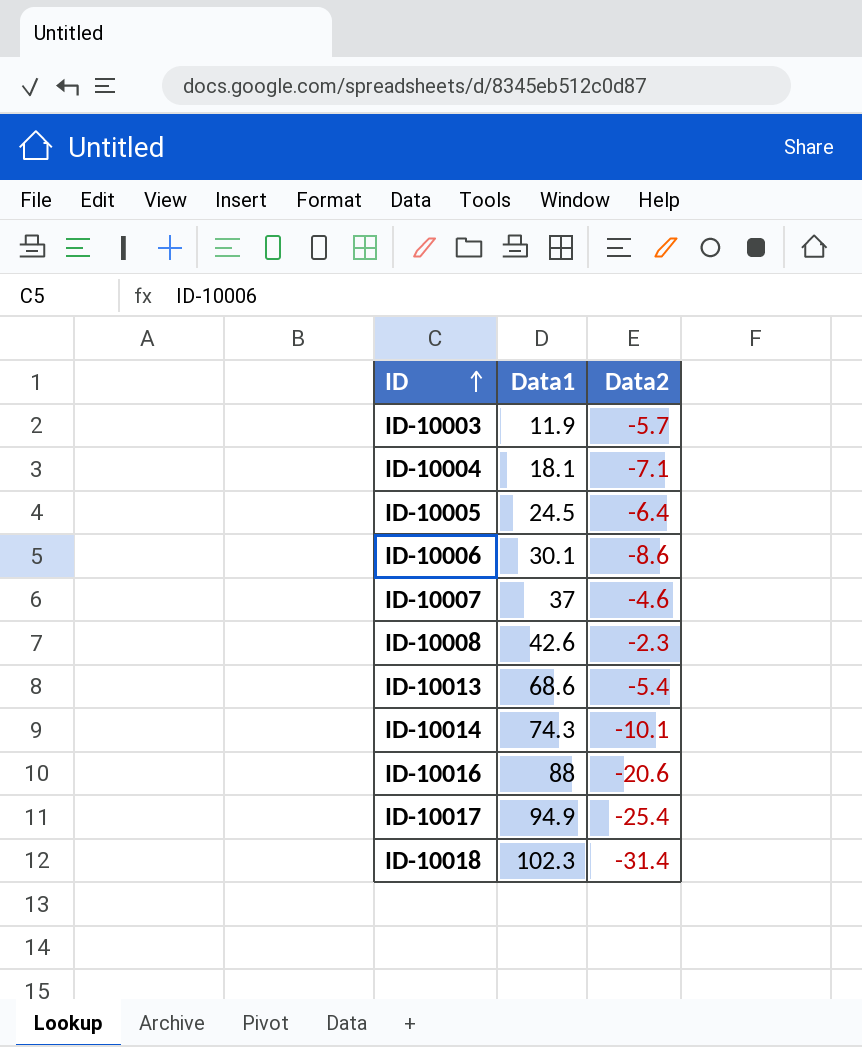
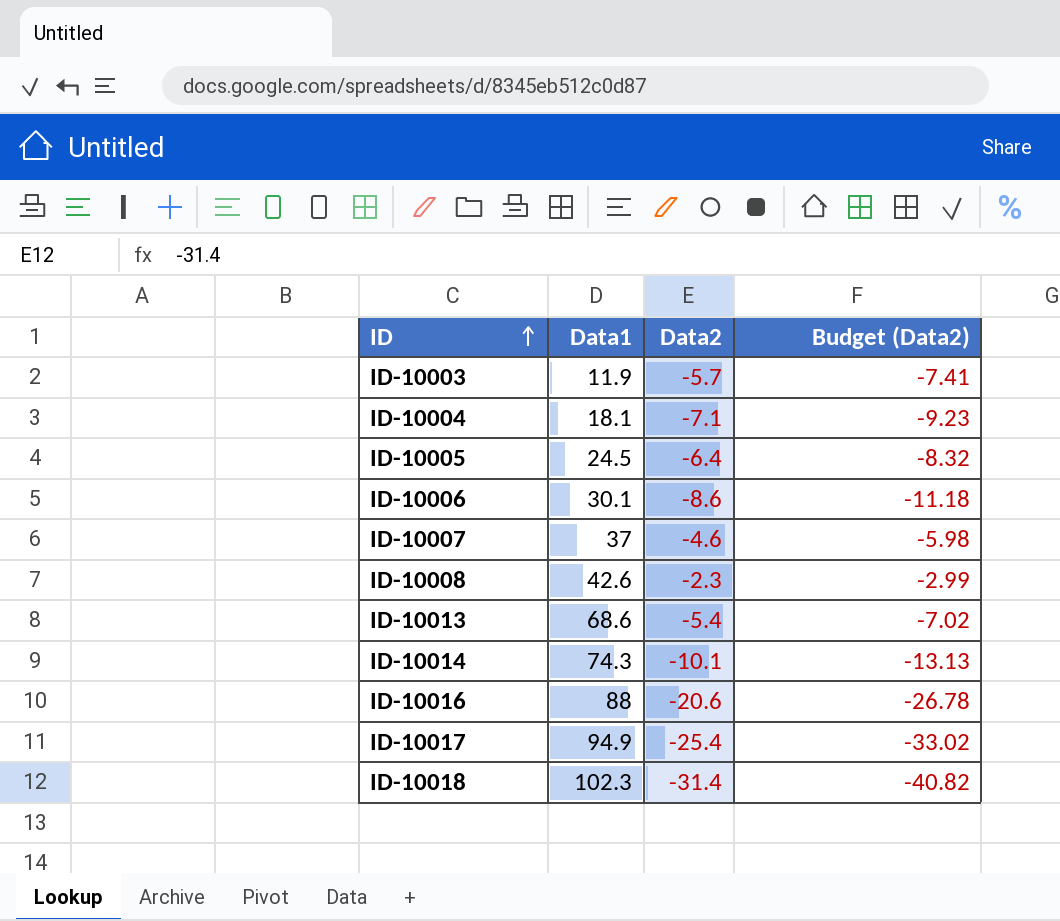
column Budget (Data2) | formula: none -> [Data2] * 1.3

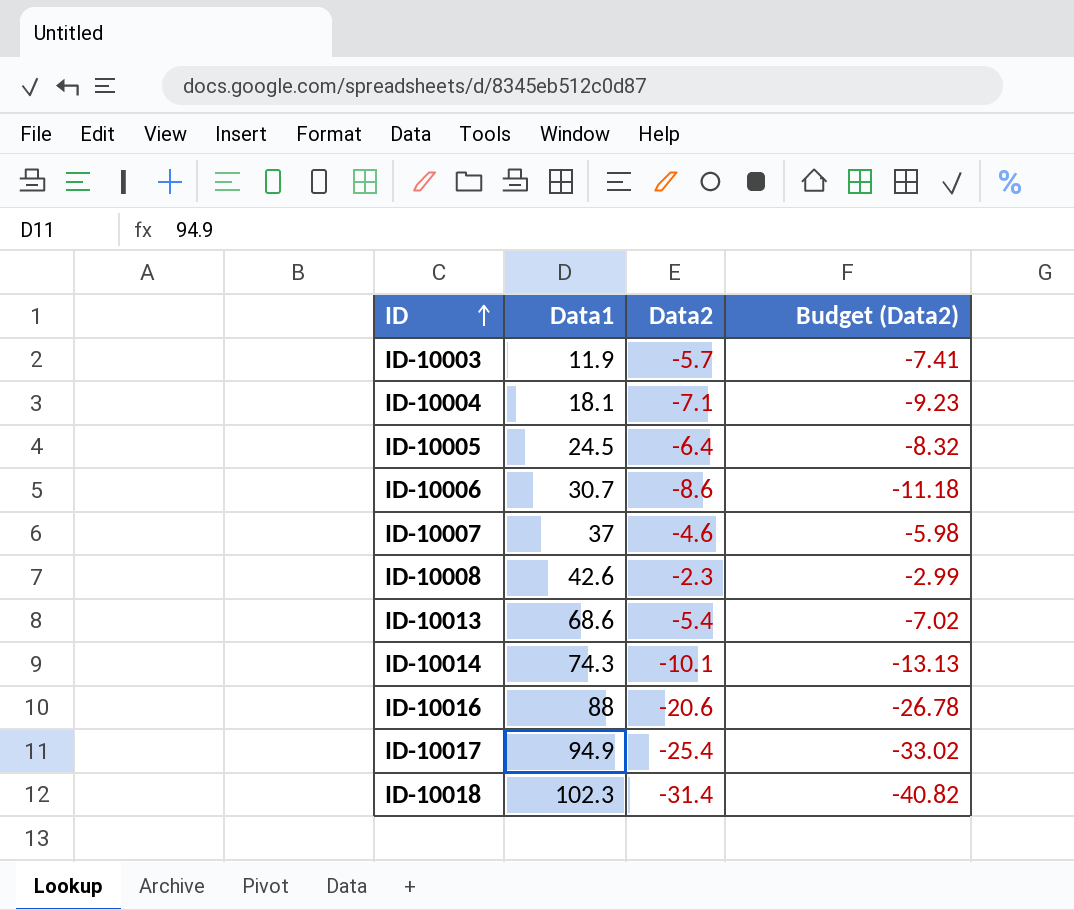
ID-10006 | Data1: 30.1 -> 30.7

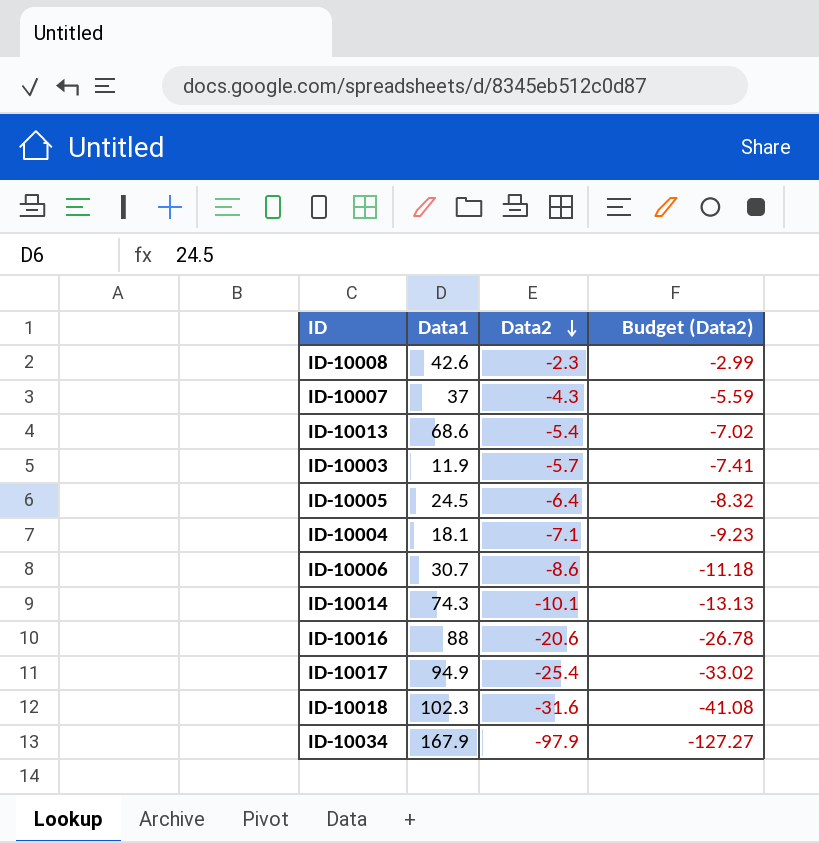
row order: ID ascending -> Data2 descending
ID-10007 | Data2: -4.6 -> -4.3
ID-10007 | Budget (Data2): -5.98 -> -5.59
ID-10018 | Data2: -31.4 -> -31.6
ID-10018 | Budget (Data2): -40.82 -> -41.08
row ID-10034: none -> 167.9 | -97.9 | -127.27

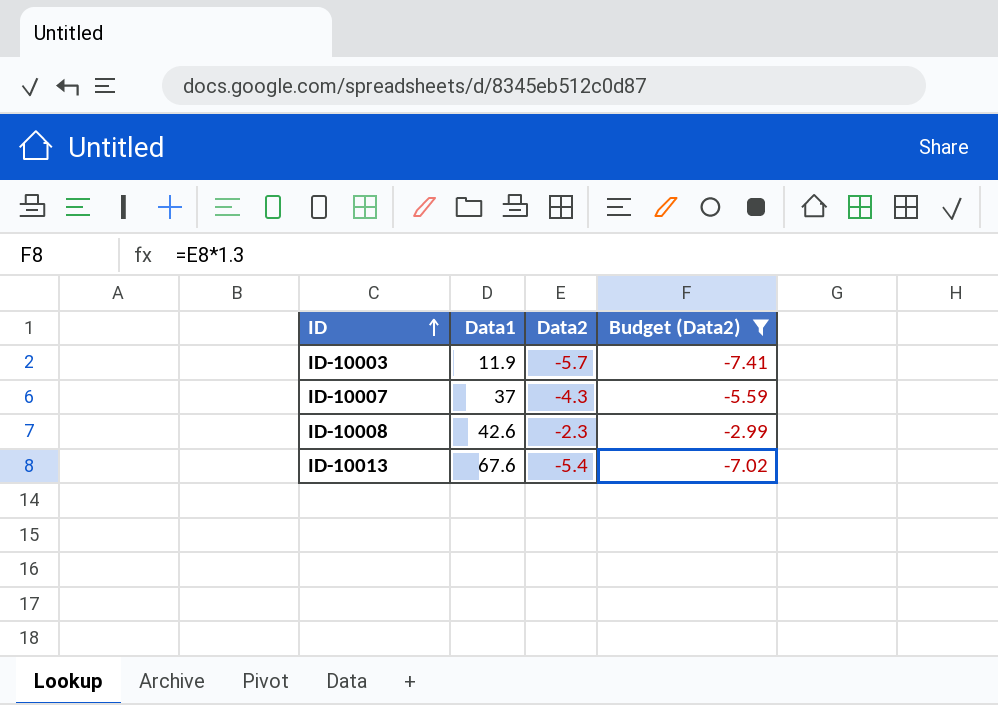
filter: none -> Budget (Data2) >= -7.41
row order: Data2 descending -> ID ascending
ID-10013 | Data1: 68.6 -> 67.6

